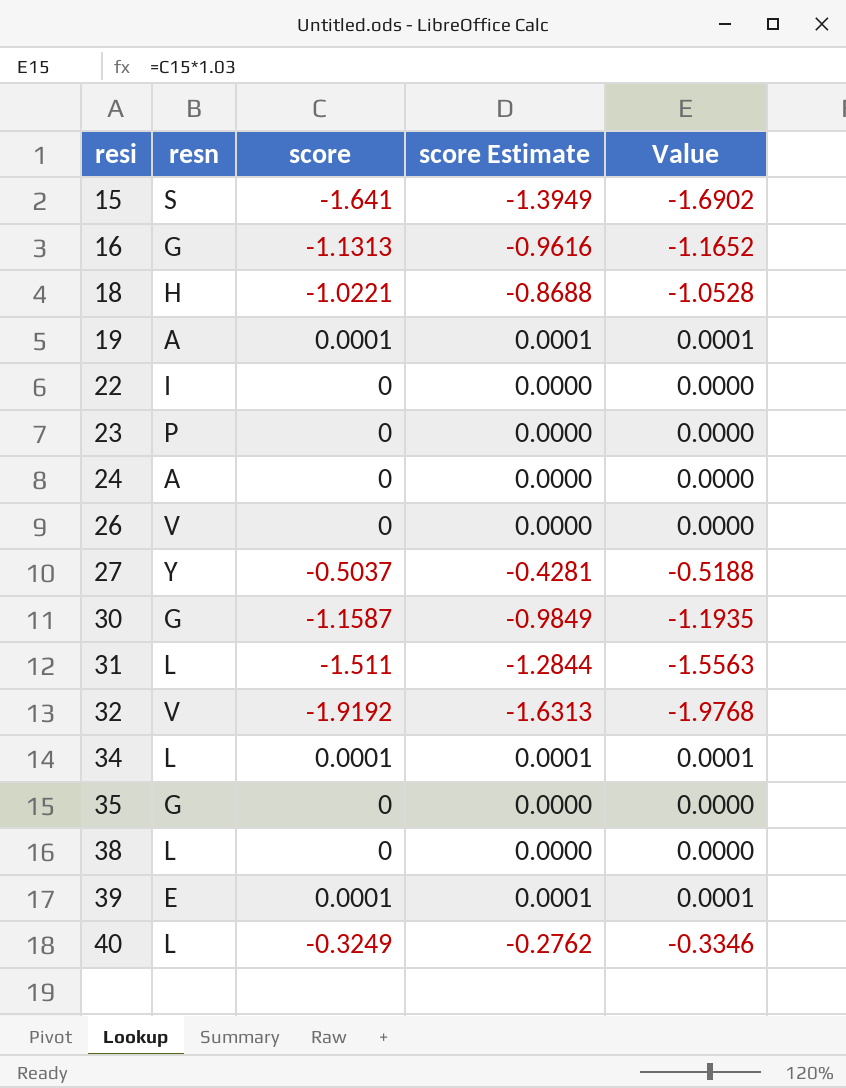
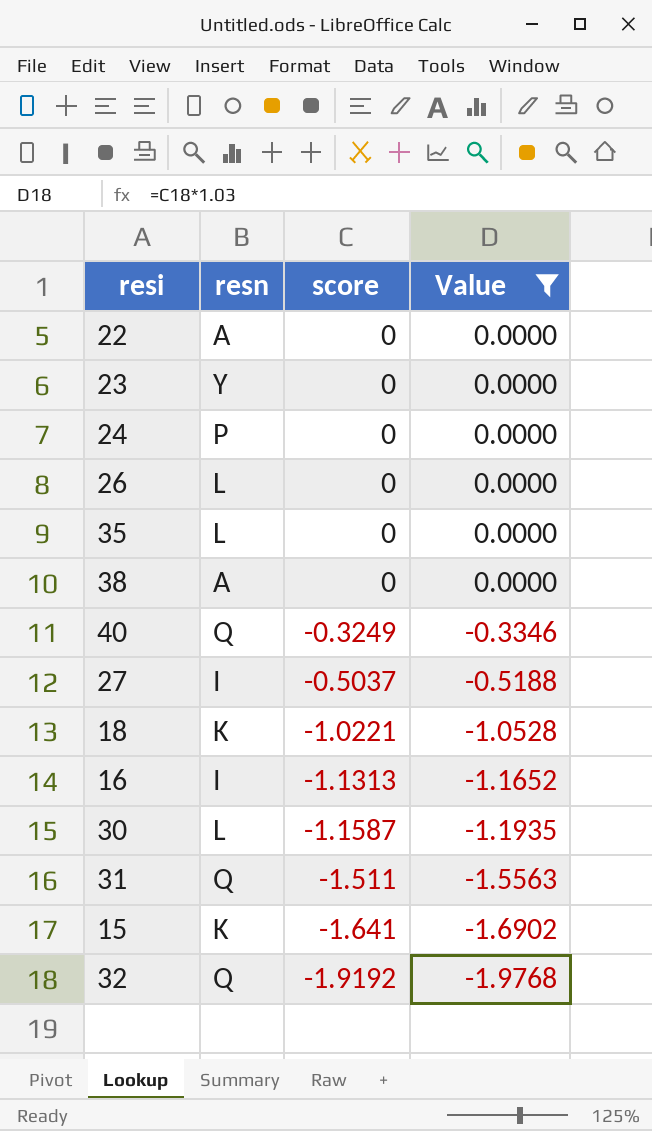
filter: none -> Value != 0.0001
row order: resi ascending -> score descending
column score Estimate | formula: [score] * 0.85 -> none
22 | resn: I -> A
23 | resn: P -> Y
24 | resn: A -> P
26 | resn: V -> L
35 | resn: G -> L
38 | resn: L -> A
40 | resn: L -> Q
27 | resn: Y -> I
18 | resn: H -> K
16 | resn: G -> I
30 | resn: G -> L
31 | resn: L -> Q
15 | resn: S -> K
32 | resn: V -> Q

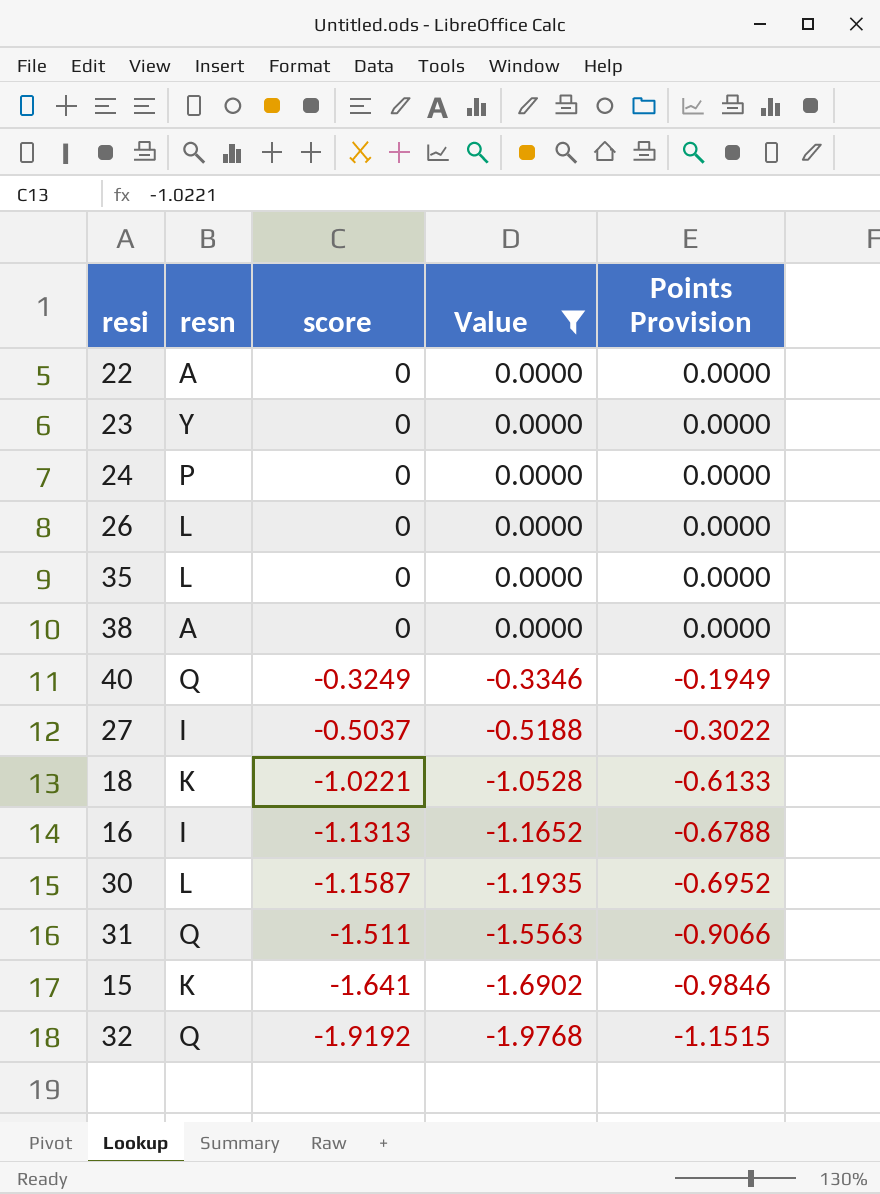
column Points Provision | formula: none -> [score] * 0.6

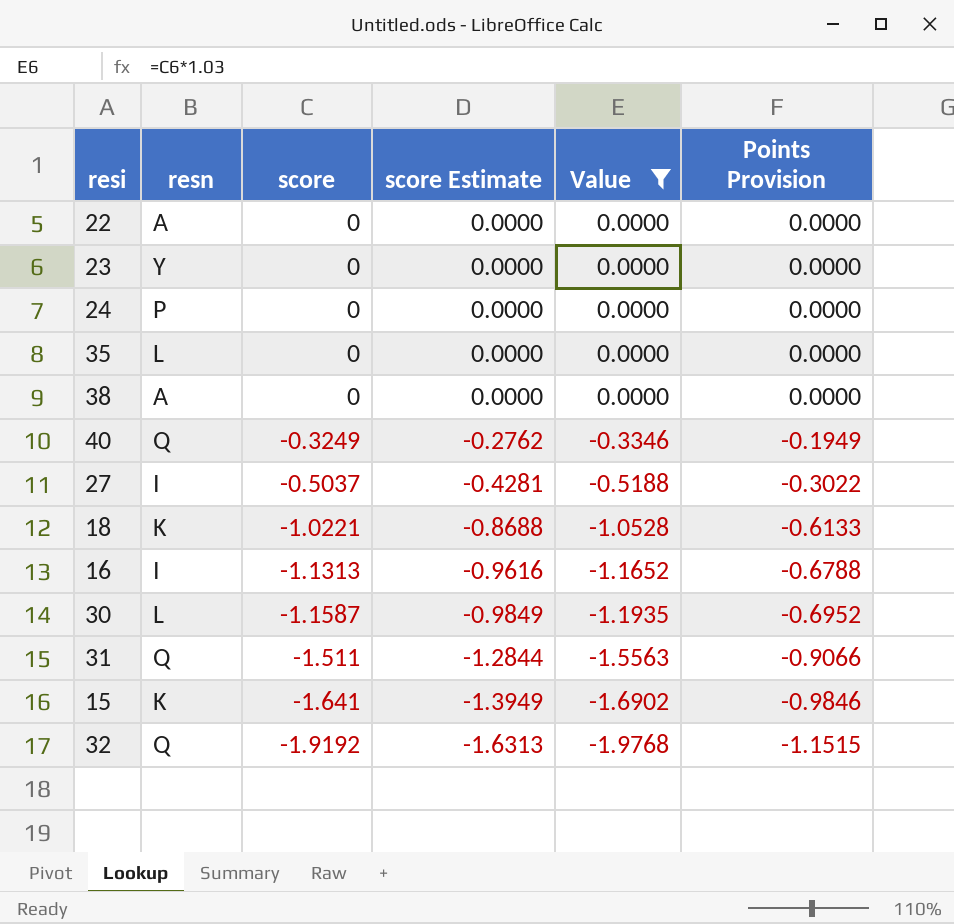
column score Estimate | formula: none -> [score] * 0.85
row 26: L | 0 | 0.0000 | 0.0000 -> none

